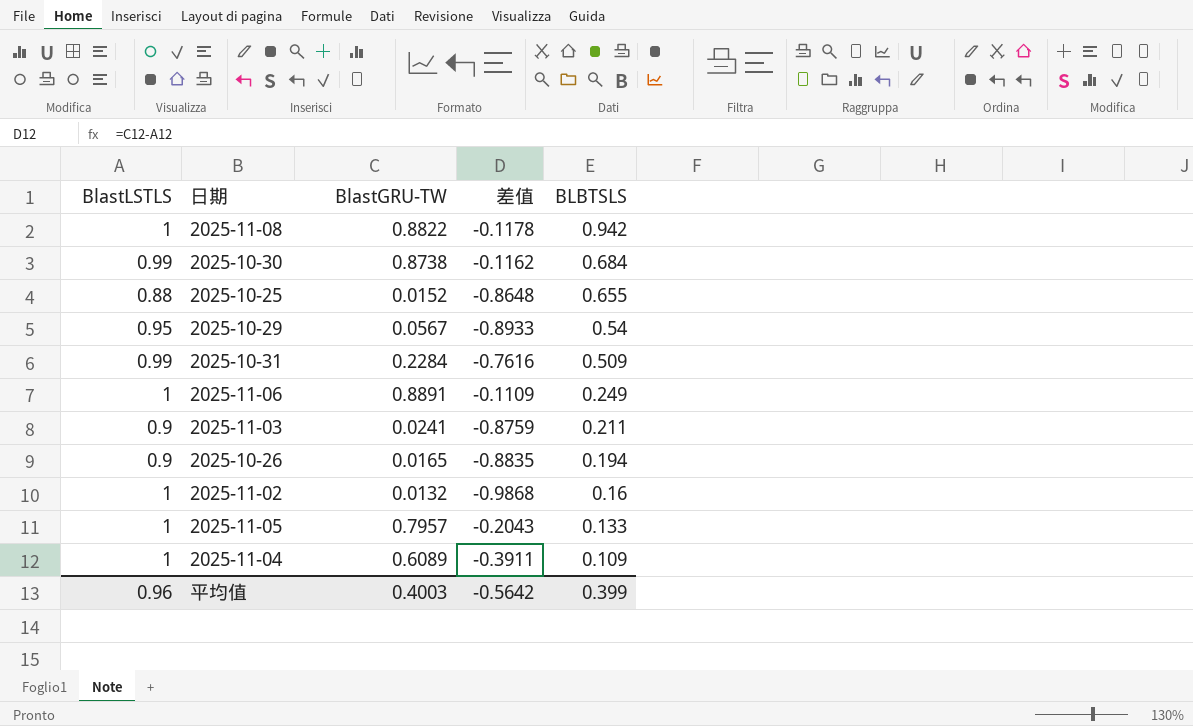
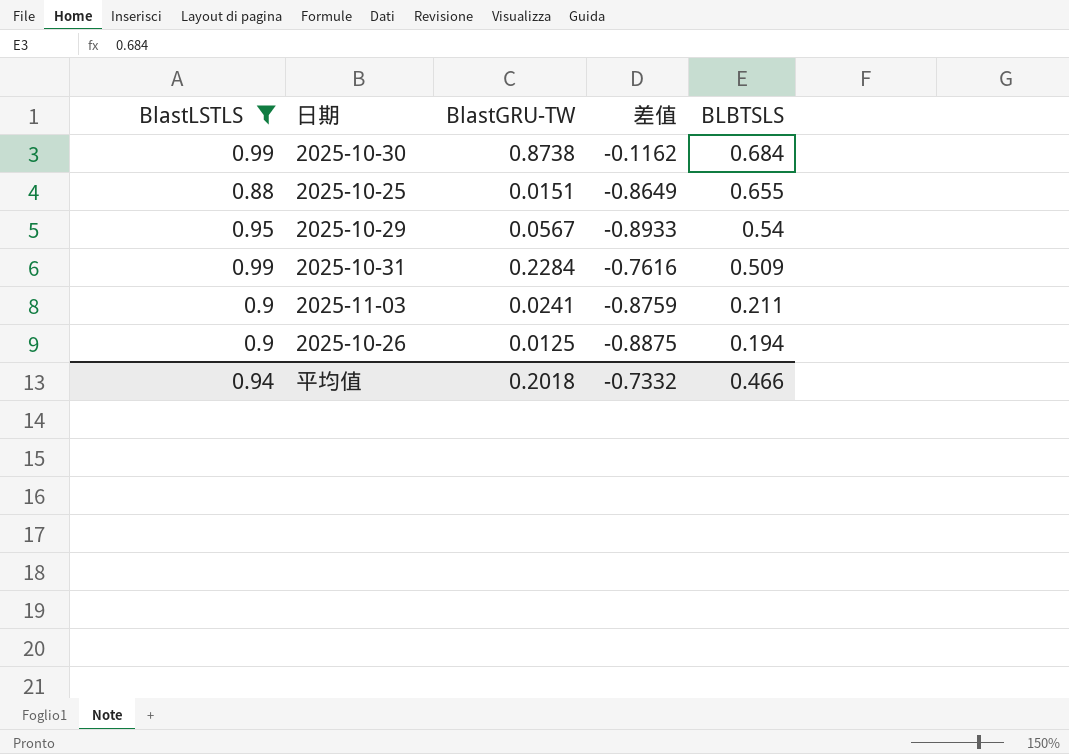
filter: none -> BlastLSTLS != 1
2025-10-25 | BlastGRU-TW: 0.0152 -> 0.0151
2025-10-25 | 差值: -0.8648 -> -0.8649
2025-10-26 | BlastGRU-TW: 0.0165 -> 0.0125
2025-10-26 | 差值: -0.8835 -> -0.8875
平均值 | BlastLSTLS: 0.96 -> 0.94
平均值 | BlastGRU-TW: 0.4003 -> 0.2018
平均值 | 差值: -0.5642 -> -0.7332
平均值 | BLBTSLS: 0.399 -> 0.466

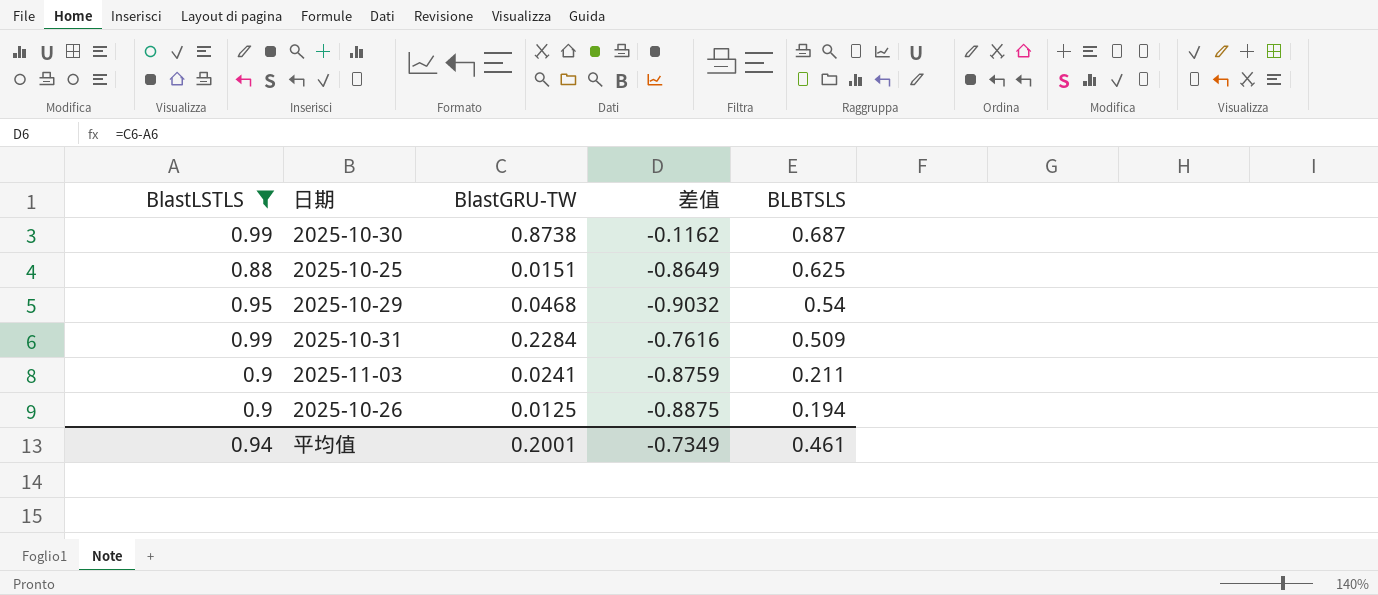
2025-10-30 | BLBTSLS: 0.684 -> 0.687
2025-10-25 | BLBTSLS: 0.655 -> 0.625
2025-10-29 | BlastGRU-TW: 0.0567 -> 0.0468
2025-10-29 | 差值: -0.8933 -> -0.9032
平均值 | BlastGRU-TW: 0.2018 -> 0.2001
平均值 | 差值: -0.7332 -> -0.7349
平均值 | BLBTSLS: 0.466 -> 0.461

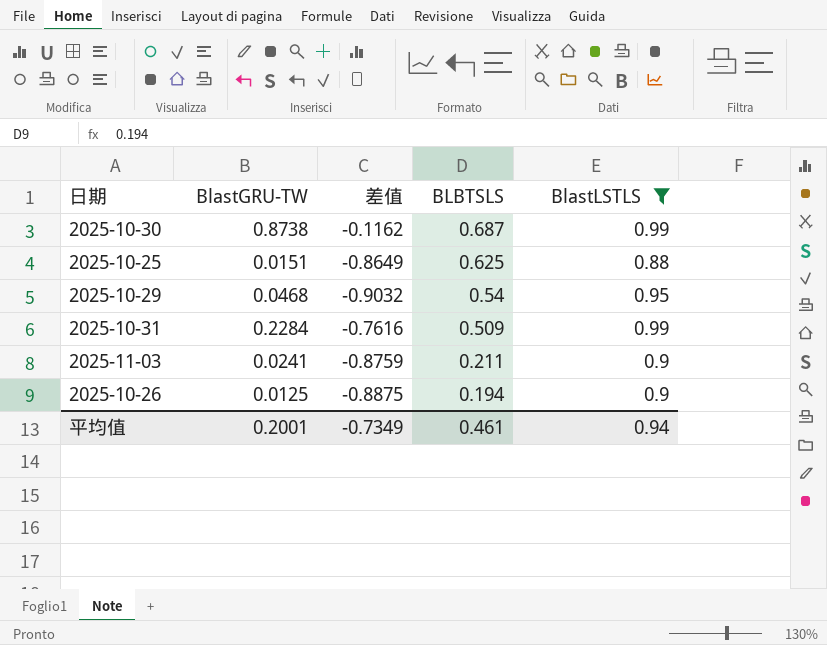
column BlastLSTLS | position: 1 -> 5

